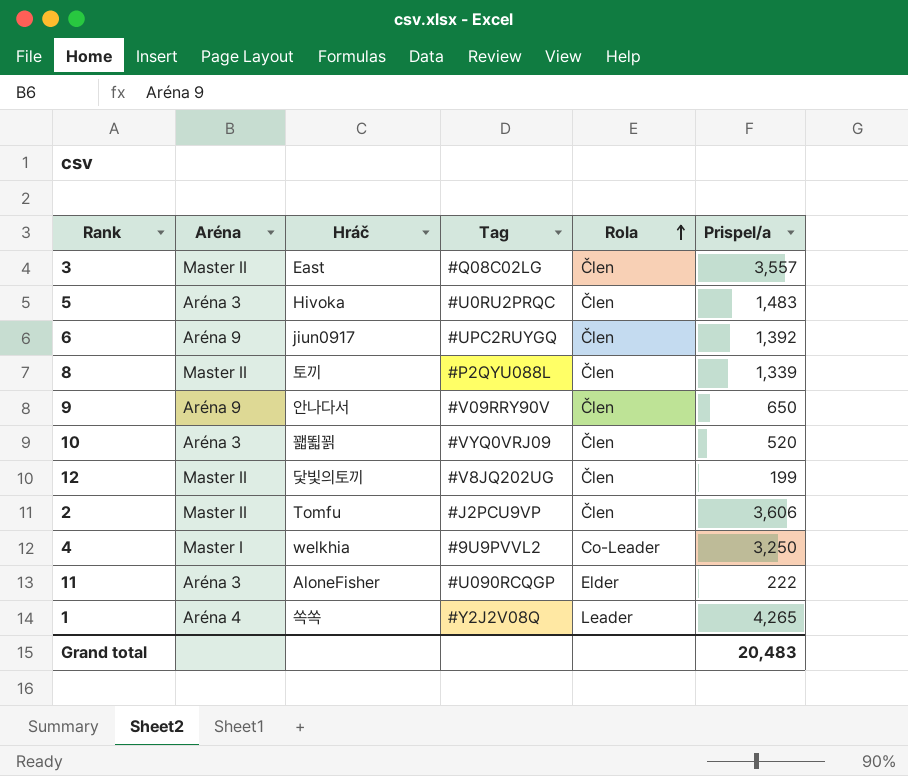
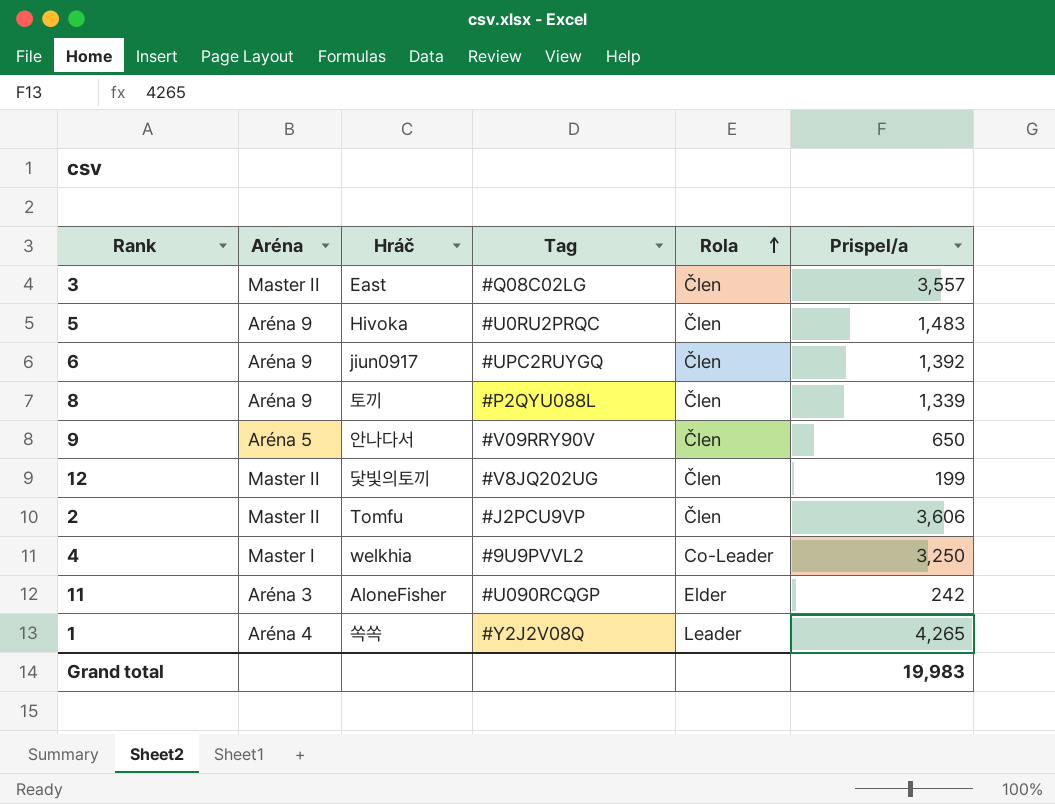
row 10: Aréna 3 | 꽯뙯꾉 | #VYQ0VRJ09 | Člen | 520 -> none
5 | Aréna: Aréna 3 -> Aréna 9
8 | Aréna: Master II -> Aréna 9
9 | Aréna: Aréna 9 -> Aréna 5
11 | Prispel/a: 222 -> 242
Grand total | Prispel/a: 20,483 -> 19,983

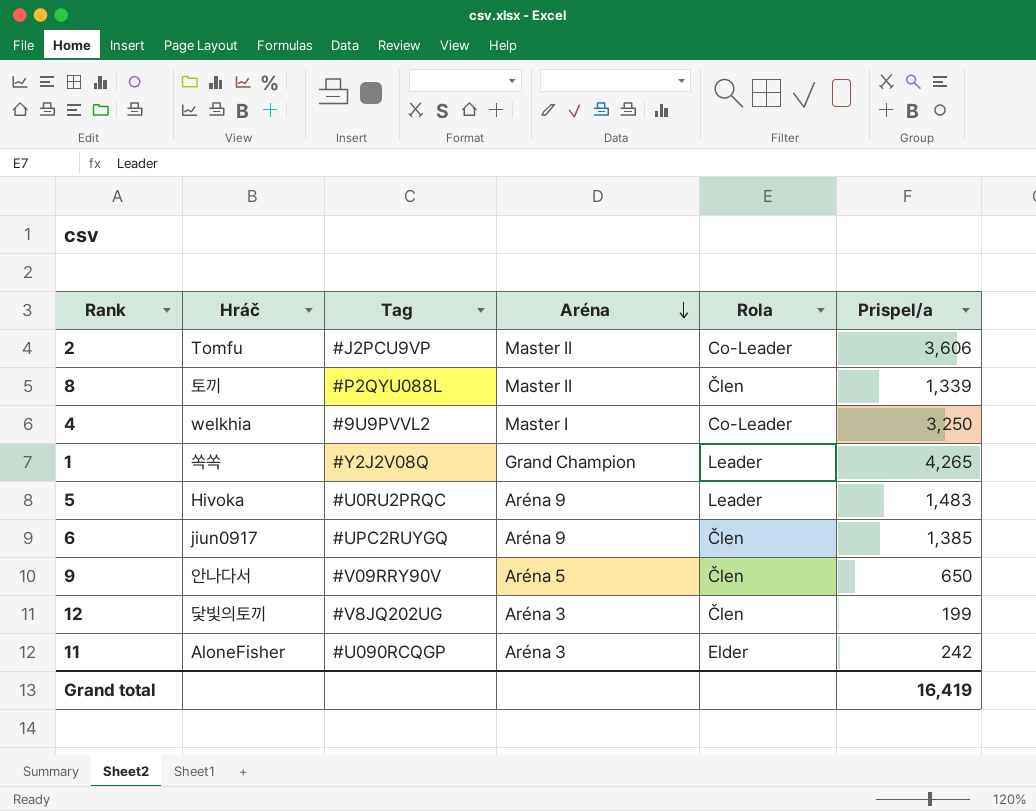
row order: Rola ascending -> Aréna descending
column Aréna | position: 2 -> 4
row 3: Master II | East | #Q08C02LG | Člen | 3,557 -> none
2 | Rola: Člen -> Co-Leader
8 | Aréna: Aréna 9 -> Master II
1 | Aréna: Aréna 4 -> Grand Champion
5 | Rola: Člen -> Leader
6 | Prispel/a: 1,392 -> 1,385
12 | Aréna: Master II -> Aréna 3
Grand total | Prispel/a: 19,983 -> 16,419

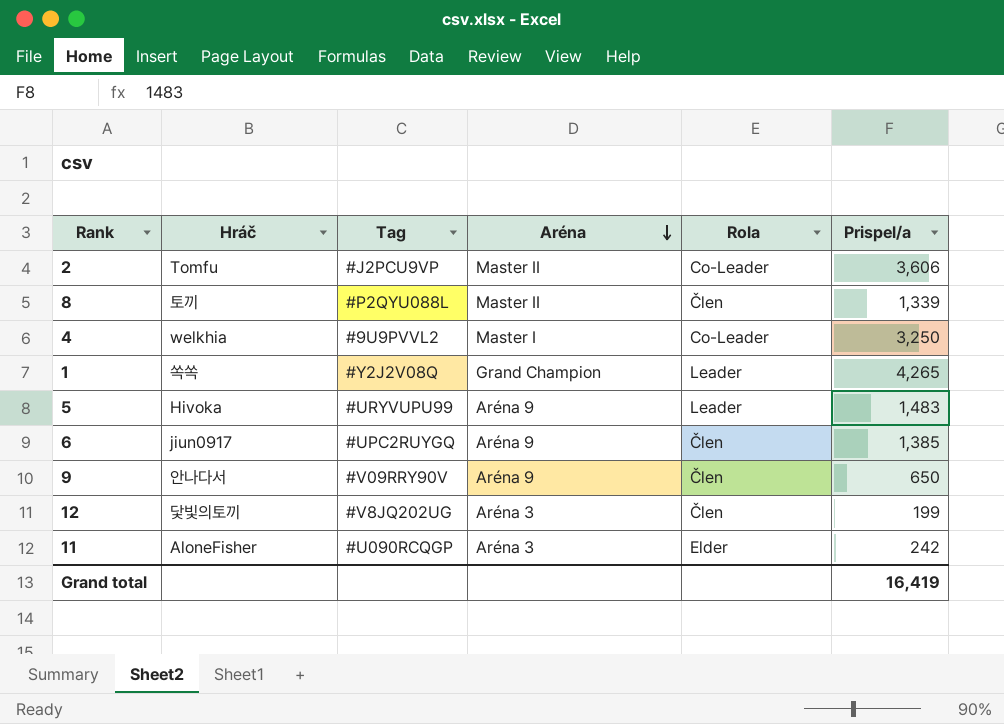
5 | Tag: #U0RU2PRQC -> #URYVUPU99
9 | Aréna: Aréna 5 -> Aréna 9

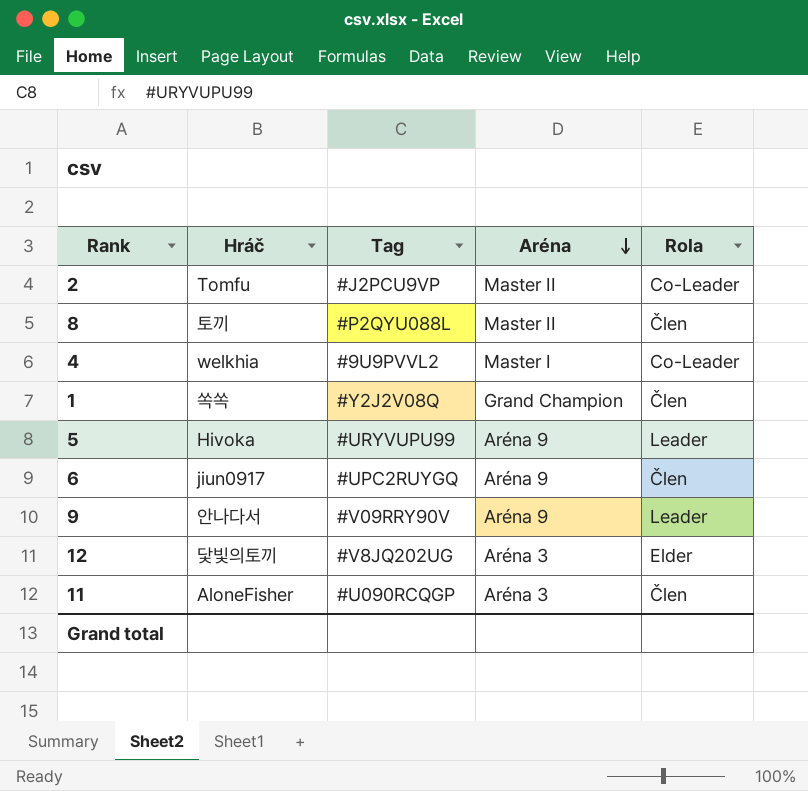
column Prispel/a | position: 6 -> none
1 | Rola: Leader -> Člen
9 | Rola: Člen -> Leader
12 | Rola: Člen -> Elder
11 | Rola: Elder -> Člen

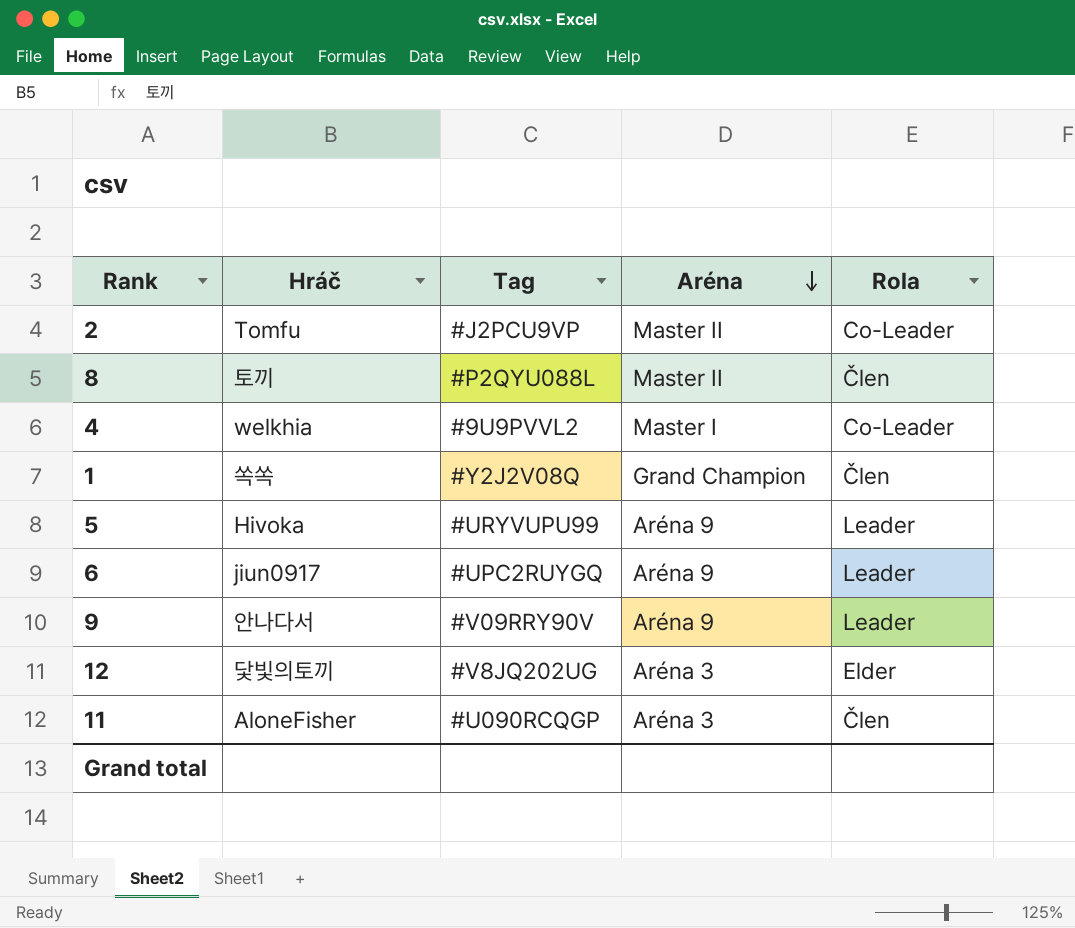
6 | Rola: Člen -> Leader

